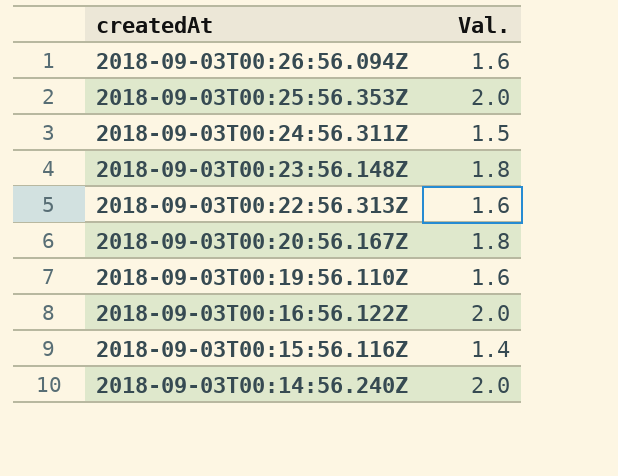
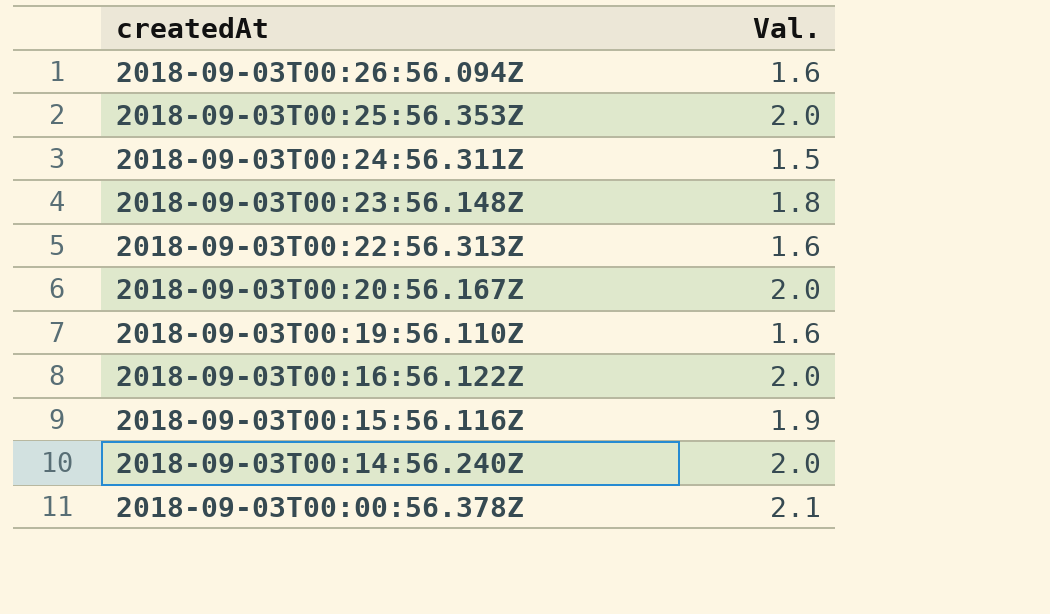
2018-09-03T00:20:56.167Z | Val.: 1.8 -> 2.0
2018-09-03T00:15:56.116Z | Val.: 1.4 -> 1.9
row 2018-09-03T00:00:56.378Z: none -> 2.1

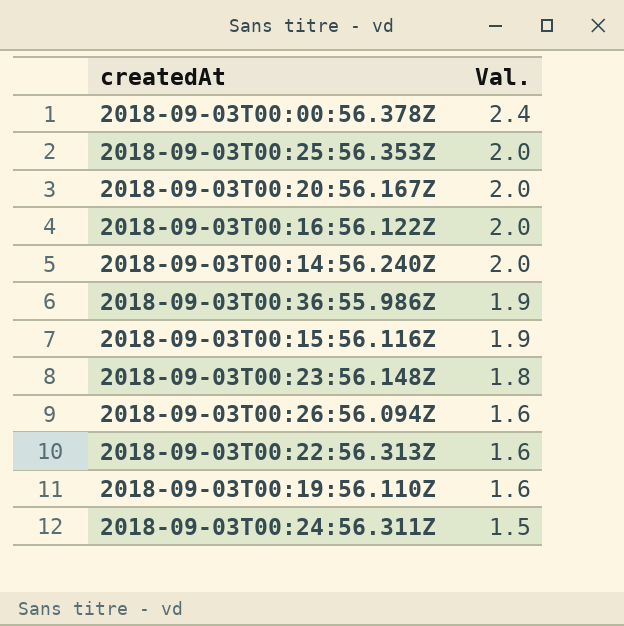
row order: createdAt descending -> Val. descending
2018-09-03T00:00:56.378Z | Val.: 2.1 -> 2.4
row 2018-09-03T00:36:55.986Z: none -> 1.9

